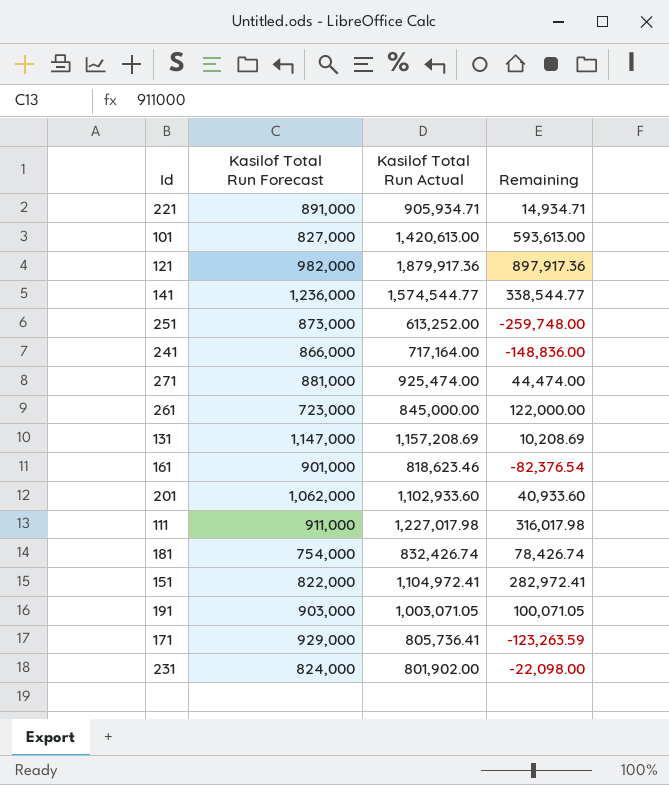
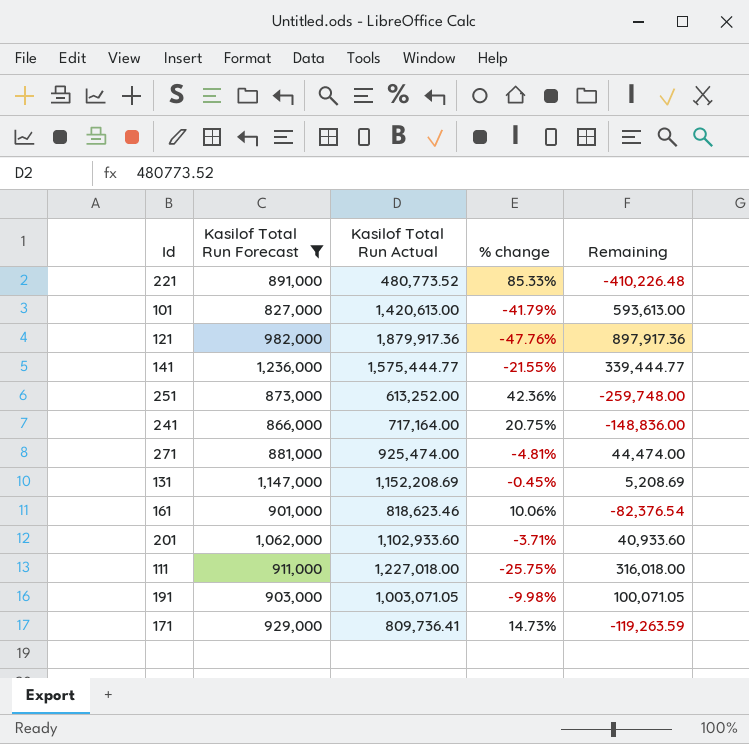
filter: none -> Kasilof Total Run Forecast >= 827,000
column % change | formula: none -> ([Kasilof Total Run Forecast] - [Kasilof Total Run Actual]) / [Kasilof Total Run Actual]
221 | Kasilof Total Run Actual: 905,934.71 -> 480,773.52
221 | Remaining: 14,934.71 -> -410,226.48
141 | Kasilof Total Run Actual: 1,574,544.77 -> 1,575,444.77
141 | Remaining: 338,544.77 -> 339,444.77
131 | Kasilof Total Run Actual: 1,157,208.69 -> 1,152,208.69
131 | Remaining: 10,208.69 -> 5,208.69
111 | Kasilof Total Run Actual: 1,227,017.98 -> 1,227,018.00
111 | Remaining: 316,017.98 -> 316,018.00
171 | Kasilof Total Run Actual: 805,736.41 -> 809,736.41
171 | Remaining: -123,263.59 -> -119,263.59

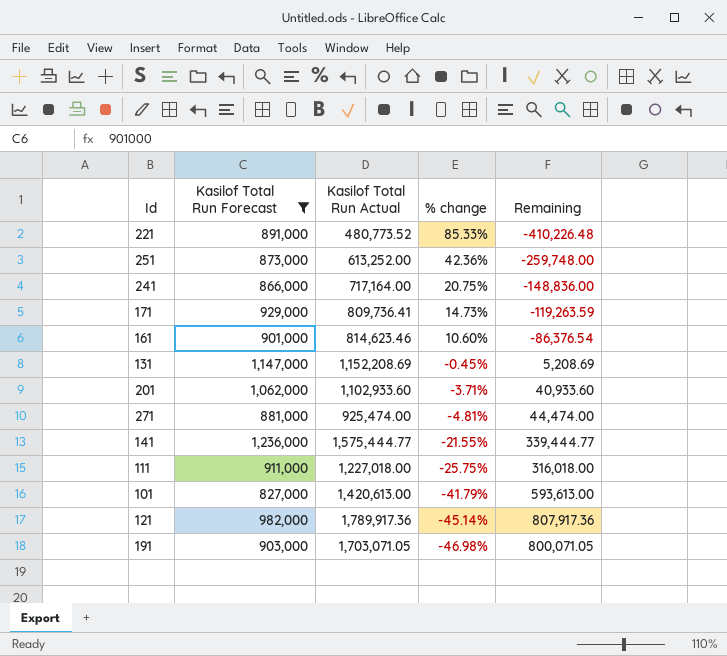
row order: none -> % change descending
161 | Kasilof Total Run Actual: 818,623.46 -> 814,623.46
161 | % change: 10.06% -> 10.60%
161 | Remaining: -82,376.54 -> -86,376.54
121 | Kasilof Total Run Actual: 1,879,917.36 -> 1,789,917.36
121 | % change: -47.76% -> -45.14%
121 | Remaining: 897,917.36 -> 807,917.36
191 | Kasilof Total Run Actual: 1,003,071.05 -> 1,703,071.05
191 | % change: -9.98% -> -46.98%
191 | Remaining: 100,071.05 -> 800,071.05

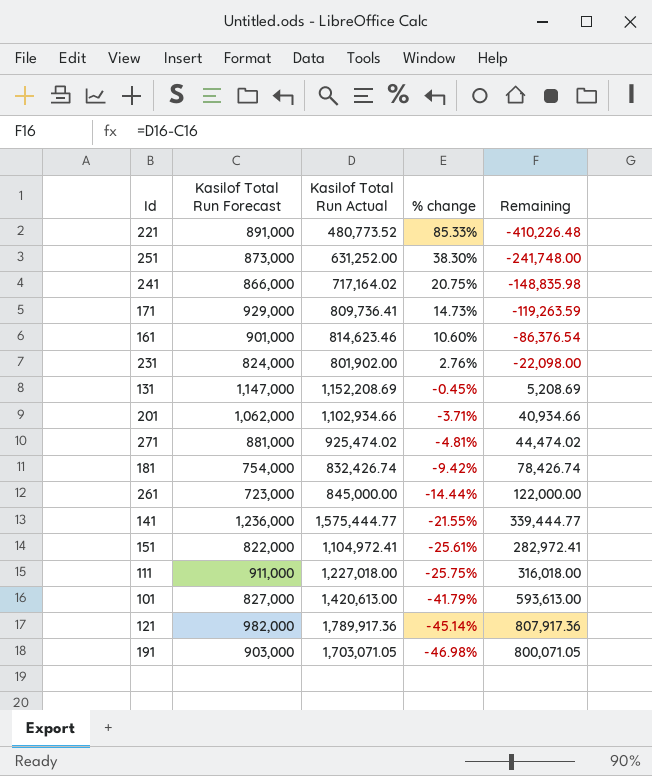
filter: Kasilof Total Run Forecast >= 827,000 -> none
251 | Kasilof Total Run Actual: 613,252.00 -> 631,252.00
251 | % change: 42.36% -> 38.30%
251 | Remaining: -259,748.00 -> -241,748.00
241 | Kasilof Total Run Actual: 717,164.00 -> 717,164.02
241 | Remaining: -148,836.00 -> -148,835.98
201 | Kasilof Total Run Actual: 1,102,933.60 -> 1,102,934.66
201 | Remaining: 40,933.60 -> 40,934.66
271 | Kasilof Total Run Actual: 925,474.00 -> 925,474.02
271 | Remaining: 44,474.00 -> 44,474.02

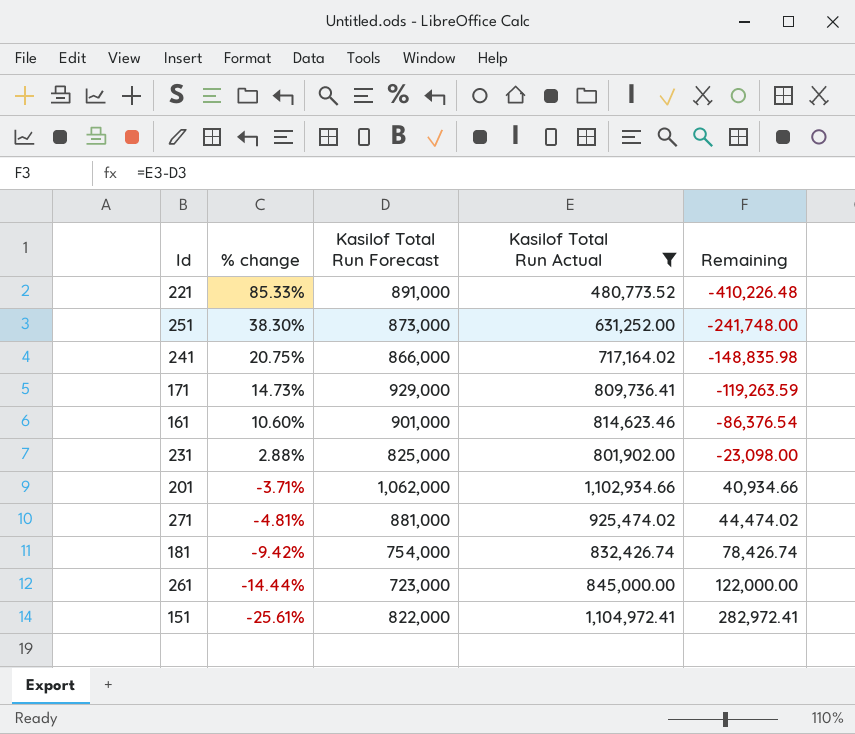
filter: none -> Kasilof Total Run Actual <= 1,104,972.41
column % change | position: 4 -> 2
231 | % change: 2.76% -> 2.88%
231 | Kasilof Total Run Forecast: 824,000 -> 825,000
231 | Remaining: -22,098.00 -> -23,098.00

